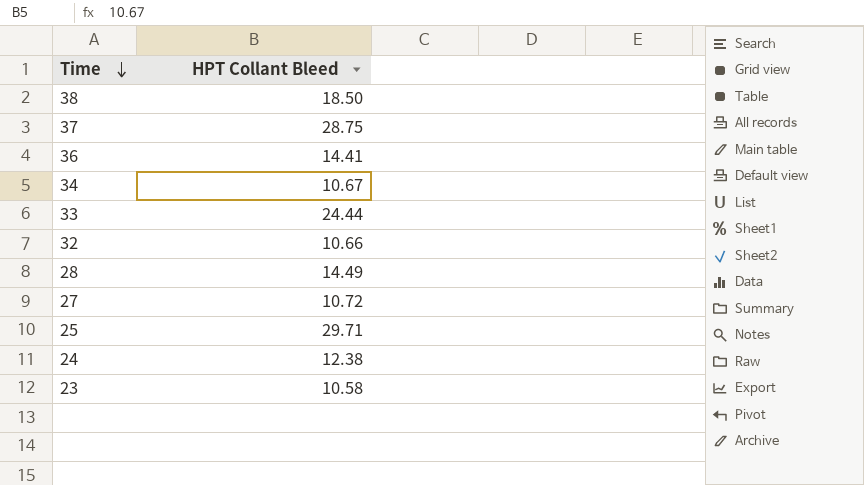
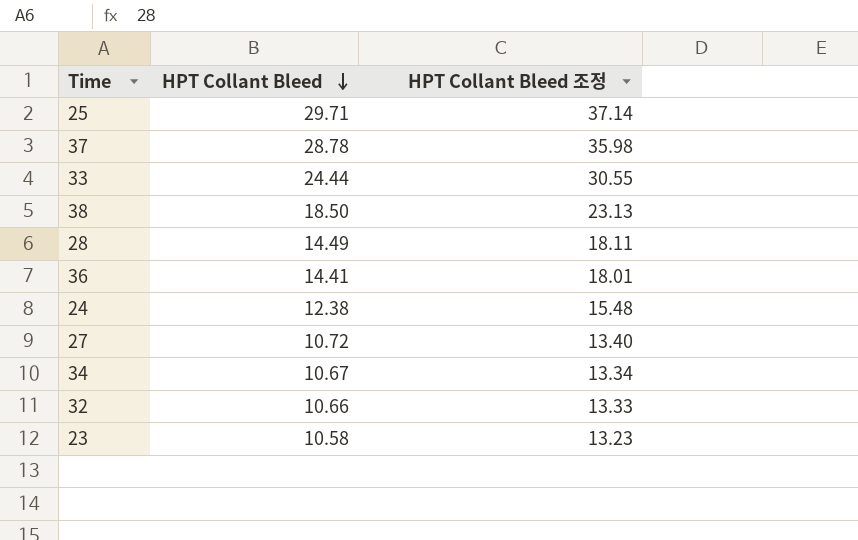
row order: Time descending -> HPT Collant Bleed descending
column HPT Collant Bleed 조정 | formula: none -> [HPT Collant Bleed] * 1.25
37 | HPT Collant Bleed: 28.75 -> 28.78

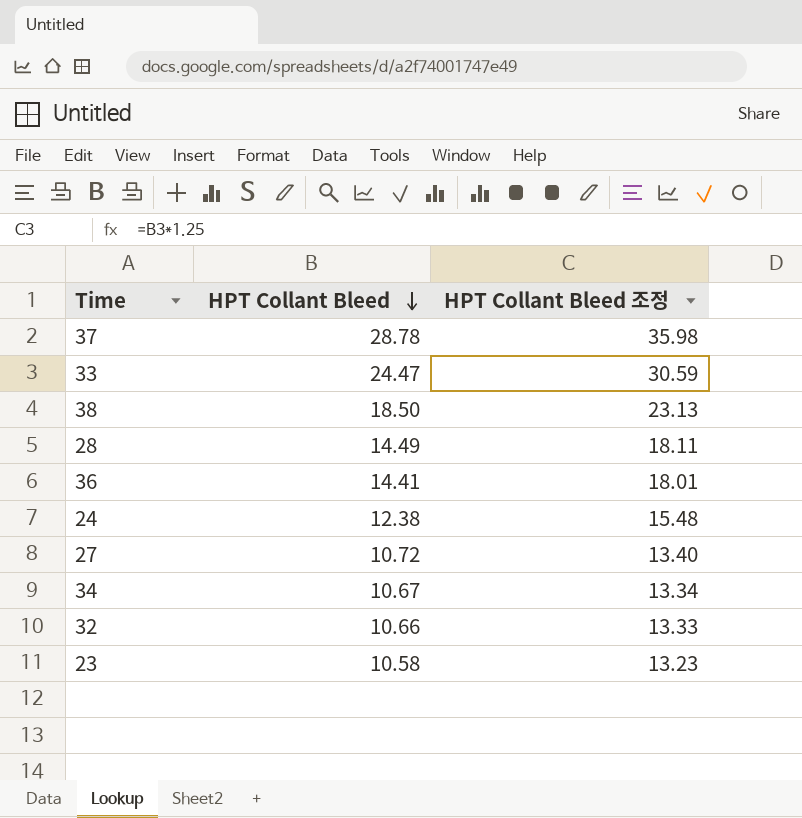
row 25: 29.71 | 37.14 -> none
33 | HPT Collant Bleed: 24.44 -> 24.47
33 | HPT Collant Bleed 조정: 30.55 -> 30.59

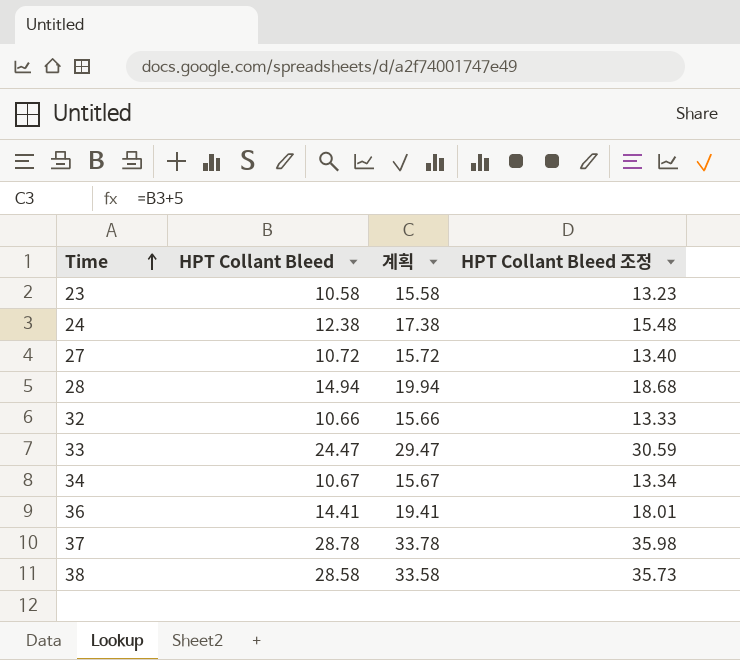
row order: HPT Collant Bleed descending -> Time ascending
column 계획 | formula: none -> [HPT Collant Bleed] + 5
28 | HPT Collant Bleed: 14.49 -> 14.94
28 | HPT Collant Bleed 조정: 18.11 -> 18.68
38 | HPT Collant Bleed: 18.50 -> 28.58
38 | HPT Collant Bleed 조정: 23.13 -> 35.73

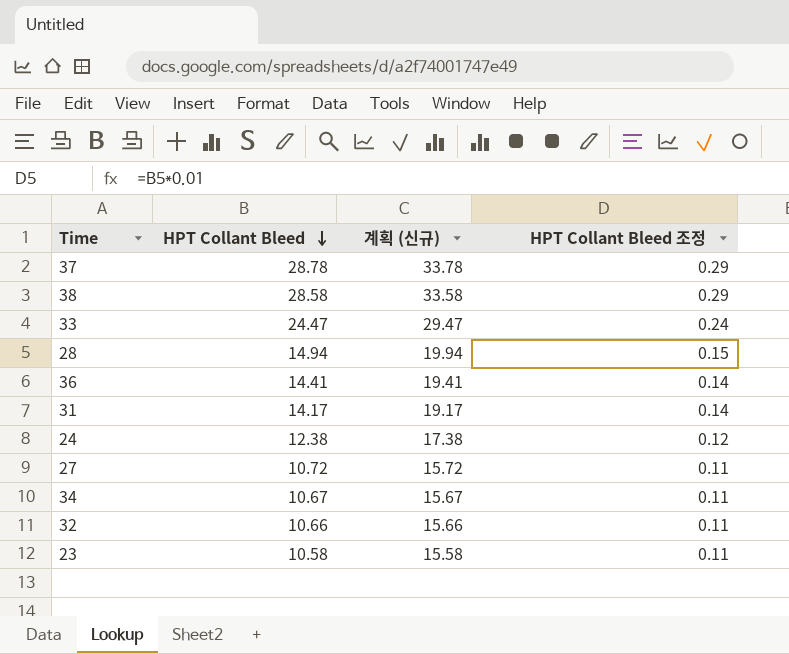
row order: Time ascending -> HPT Collant Bleed descending
column name: 계획 -> 계획 (신규)
column HPT Collant Bleed 조정 | formula: [HPT Collant Bleed] * 1.25 -> [HPT Collant Bleed] * 0.01
row 31: none -> 14.17 | 19.17 | 0.14

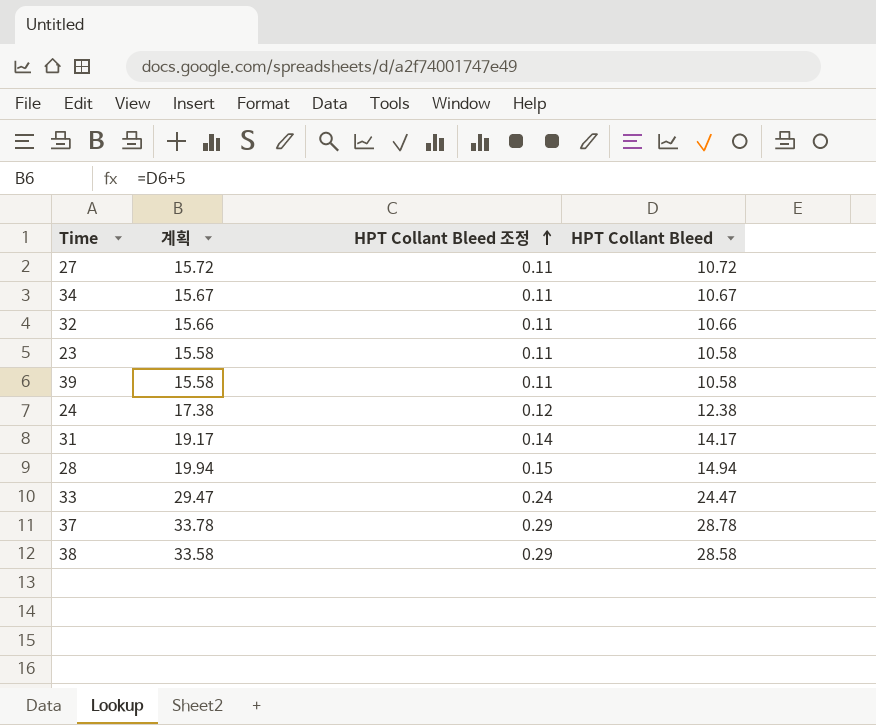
row order: HPT Collant Bleed descending -> HPT Collant Bleed 조정 ascending
column name: 계획 (신규) -> 계획
column HPT Collant Bleed | position: 2 -> 4
row 36: 14.41 | 19.41 | 0.14 -> none
row 39: none -> 15.58 | 0.11 | 10.58

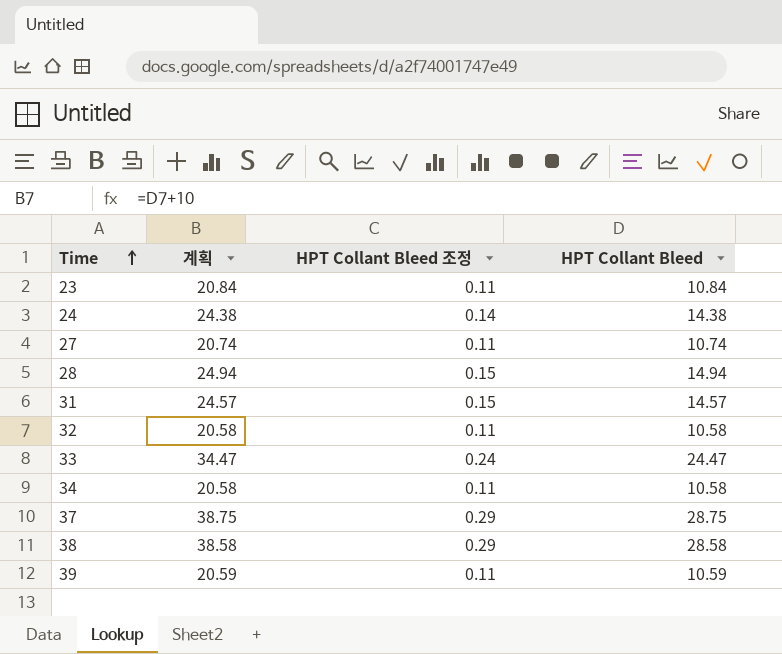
row order: HPT Collant Bleed 조정 ascending -> Time ascending
column 계획 | formula: [HPT Collant Bleed] + 5 -> [HPT Collant Bleed] + 10
23 | HPT Collant Bleed: 10.58 -> 10.84
24 | HPT Collant Bleed 조정: 0.12 -> 0.14
24 | HPT Collant Bleed: 12.38 -> 14.38
27 | HPT Collant Bleed: 10.72 -> 10.74
31 | HPT Collant Bleed 조정: 0.14 -> 0.15
31 | HPT Collant Bleed: 14.17 -> 14.57
32 | HPT Collant Bleed: 10.66 -> 10.58
34 | HPT Collant Bleed: 10.67 -> 10.58
37 | HPT Collant Bleed: 28.78 -> 28.75
39 | HPT Collant Bleed: 10.58 -> 10.59

